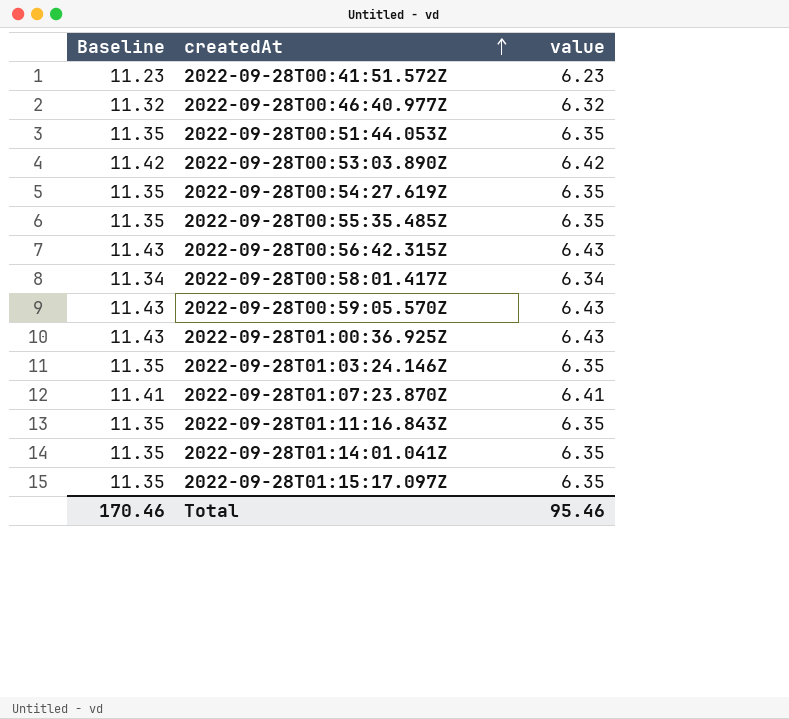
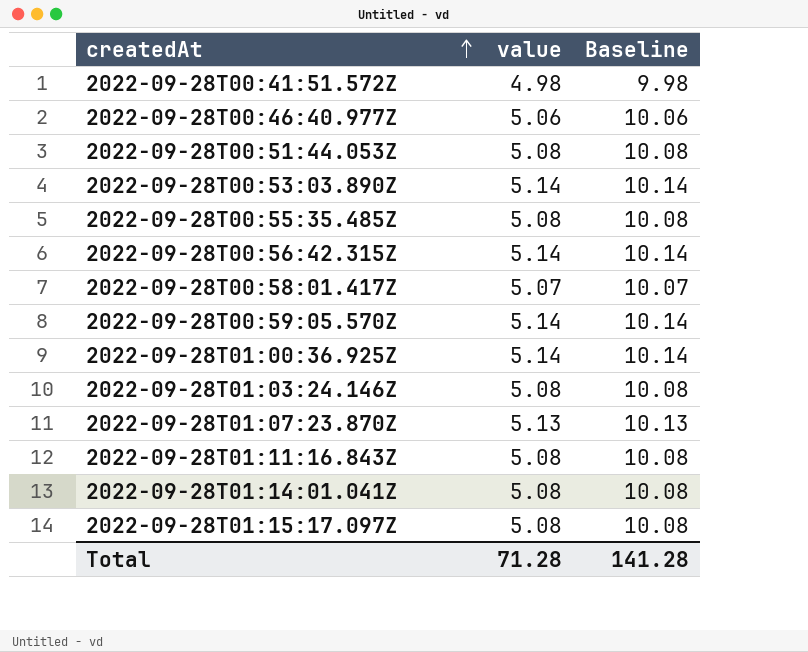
column Baseline | position: 1 -> 3
row 2022-09-28T00:54:27.619Z: 11.35 | 6.35 -> none
2022-09-28T00:41:51.572Z | value: 6.23 -> 4.98
2022-09-28T00:41:51.572Z | Baseline: 11.23 -> 9.98
2022-09-28T00:46:40.977Z | value: 6.32 -> 5.06
2022-09-28T00:46:40.977Z | Baseline: 11.32 -> 10.06
2022-09-28T00:51:44.053Z | value: 6.35 -> 5.08
2022-09-28T00:51:44.053Z | Baseline: 11.35 -> 10.08
2022-09-28T00:53:03.890Z | value: 6.42 -> 5.14
2022-09-28T00:53:03.890Z | Baseline: 11.42 -> 10.14
2022-09-28T00:55:35.485Z | value: 6.35 -> 5.08
2022-09-28T00:55:35.485Z | Baseline: 11.35 -> 10.08
2022-09-28T00:56:42.315Z | value: 6.43 -> 5.14
2022-09-28T00:56:42.315Z | Baseline: 11.43 -> 10.14
2022-09-28T00:58:01.417Z | value: 6.34 -> 5.07
2022-09-28T00:58:01.417Z | Baseline: 11.34 -> 10.07
2022-09-28T00:59:05.570Z | value: 6.43 -> 5.14
2022-09-28T00:59:05.570Z | Baseline: 11.43 -> 10.14
2022-09-28T01:00:36.925Z | value: 6.43 -> 5.14
2022-09-28T01:00:36.925Z | Baseline: 11.43 -> 10.14
2022-09-28T01:03:24.146Z | value: 6.35 -> 5.08
2022-09-28T01:03:24.146Z | Baseline: 11.35 -> 10.08
2022-09-28T01:07:23.870Z | value: 6.41 -> 5.13
2022-09-28T01:07:23.870Z | Baseline: 11.41 -> 10.13
2022-09-28T01:11:16.843Z | value: 6.35 -> 5.08
2022-09-28T01:11:16.843Z | Baseline: 11.35 -> 10.08
2022-09-28T01:14:01.041Z | value: 6.35 -> 5.08
2022-09-28T01:14:01.041Z | Baseline: 11.35 -> 10.08
2022-09-28T01:15:17.097Z | value: 6.35 -> 5.08
2022-09-28T01:15:17.097Z | Baseline: 11.35 -> 10.08
Total | value: 95.46 -> 71.28
Total | Baseline: 170.46 -> 141.28

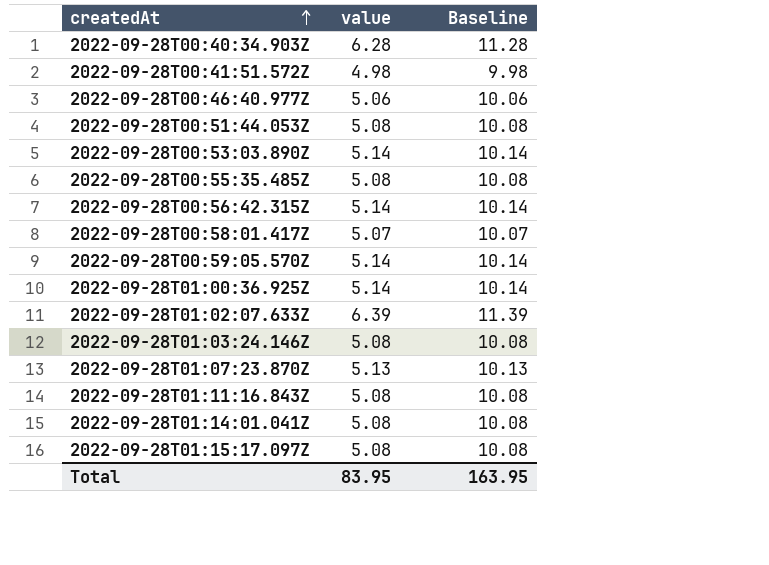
row 2022-09-28T00:40:34.903Z: none -> 6.28 | 11.28
row 2022-09-28T01:02:07.633Z: none -> 6.39 | 11.39
Total | value: 71.28 -> 83.95
Total | Baseline: 141.28 -> 163.95

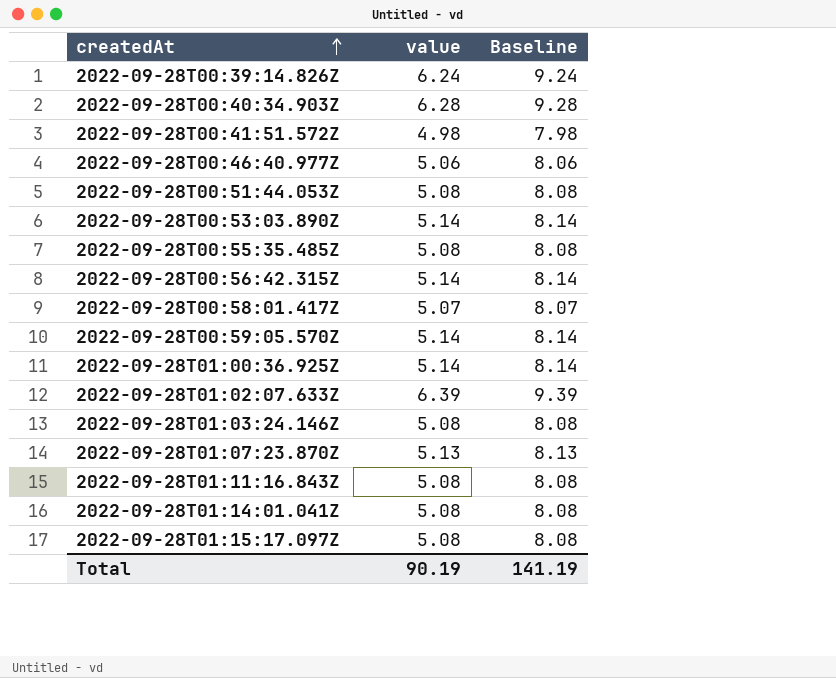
column Baseline | formula: [value] + 5 -> [value] + 3
row 2022-09-28T00:39:14.826Z: none -> 6.24 | 9.24
Total | value: 83.95 -> 90.19
Total | Baseline: 163.95 -> 141.19

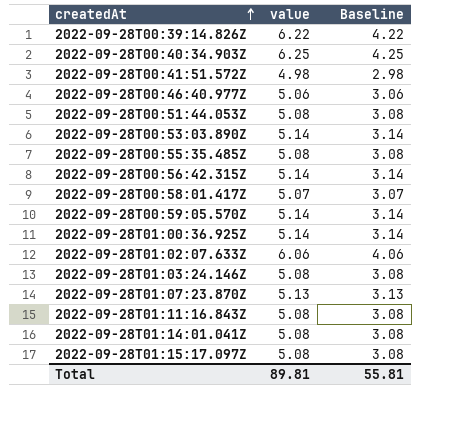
column Baseline | formula: [value] + 3 -> [value] - 2
2022-09-28T00:39:14.826Z | value: 6.24 -> 6.22
2022-09-28T00:40:34.903Z | value: 6.28 -> 6.25
2022-09-28T01:02:07.633Z | value: 6.39 -> 6.06
Total | value: 90.19 -> 89.81
Total | Baseline: 141.19 -> 55.81

